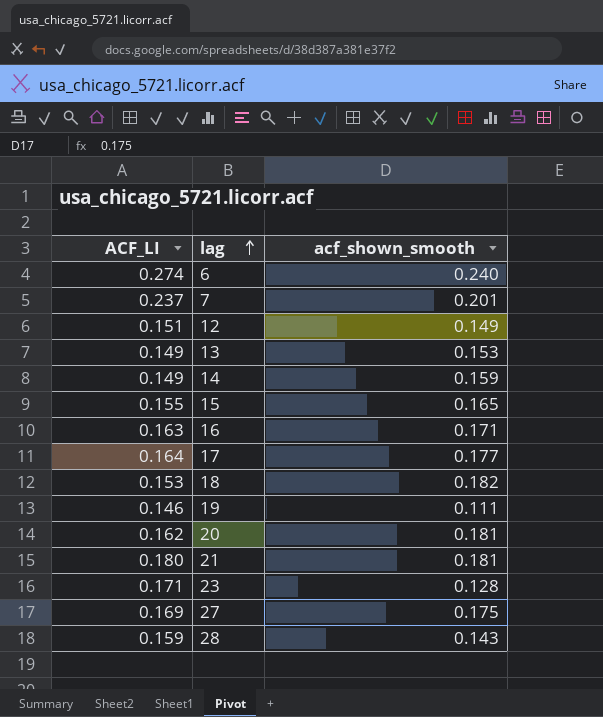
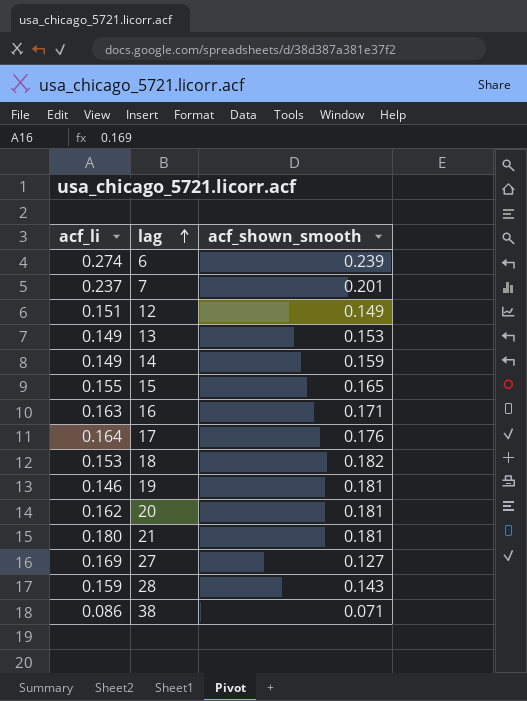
column name: ACF_LI -> acf_li
row 23: 0.171 | 0.128 -> none
6 | acf_shown_smooth: 0.240 -> 0.239
17 | acf_shown_smooth: 0.177 -> 0.176
19 | acf_shown_smooth: 0.111 -> 0.181
27 | acf_shown_smooth: 0.175 -> 0.127
row 38: none -> 0.086 | 0.071

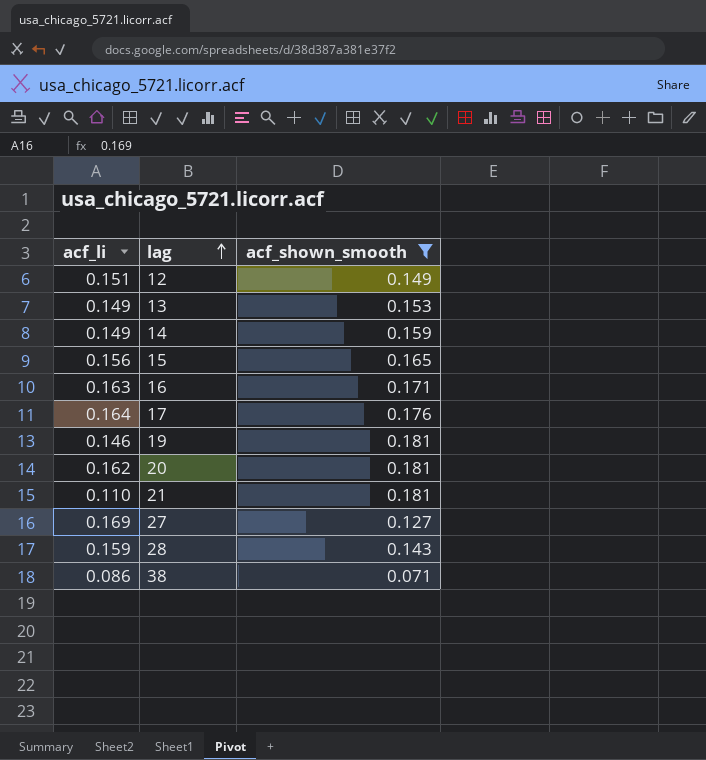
filter: none -> acf_shown_smooth <= 0.181
15 | acf_li: 0.155 -> 0.156
21 | acf_li: 0.180 -> 0.110

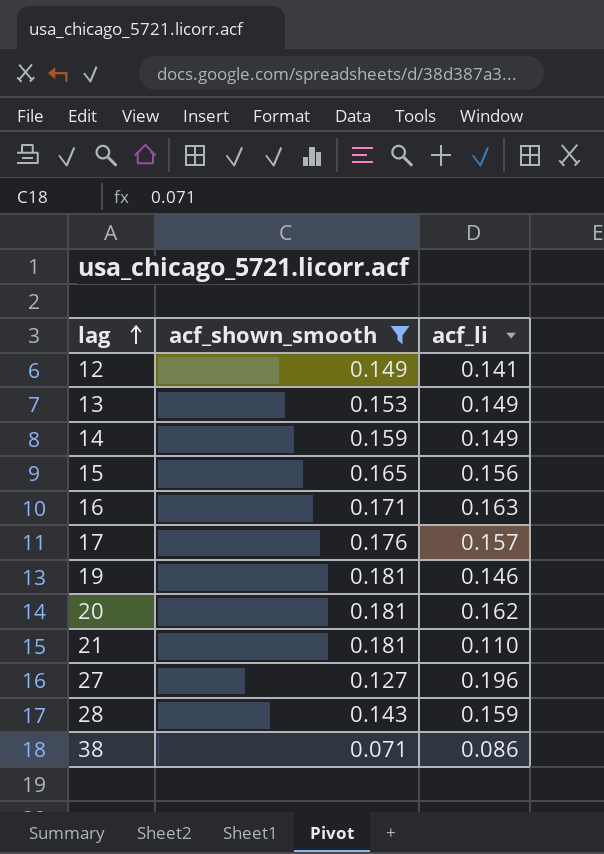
column acf_li | position: 1 -> 3
12 | acf_li: 0.151 -> 0.141
17 | acf_li: 0.164 -> 0.157
27 | acf_li: 0.169 -> 0.196

